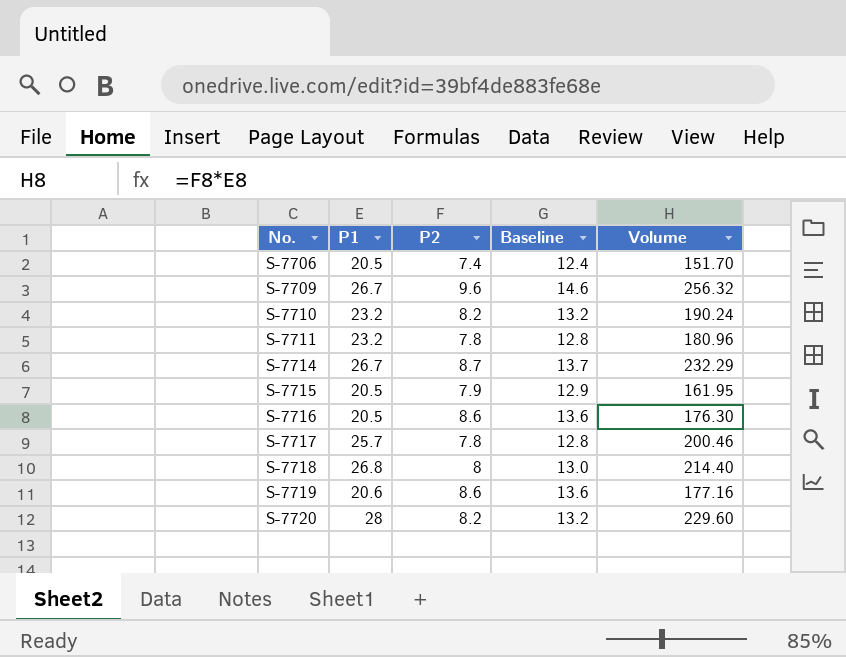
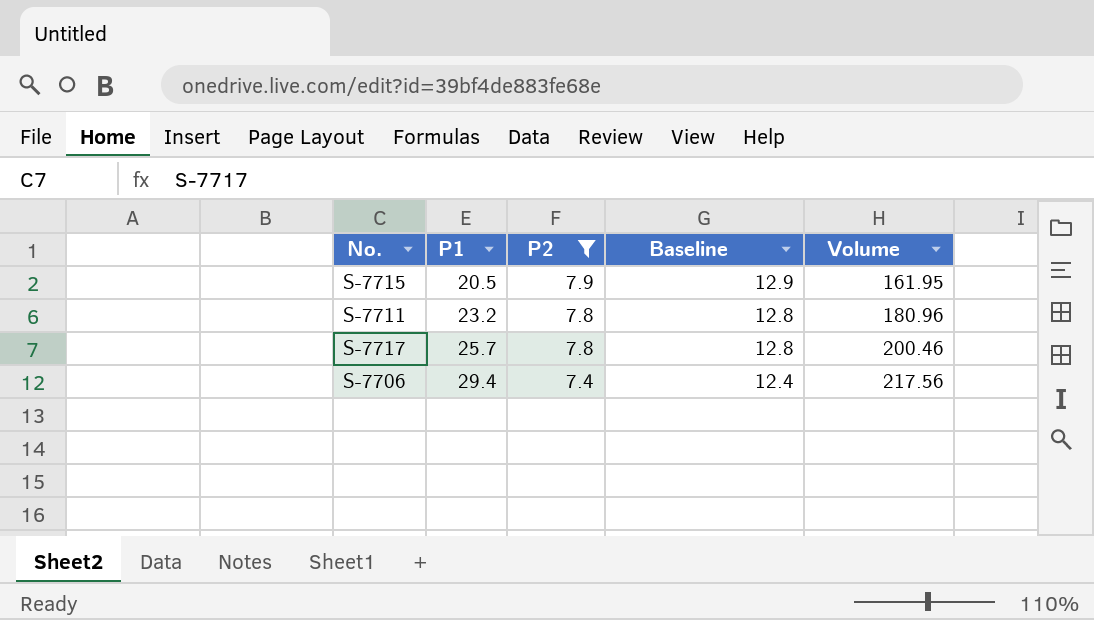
filter: none -> P2 <= 7.9
row order: No. ascending -> P1 ascending
S-7706 | P1: 20.5 -> 29.4
S-7706 | Volume: 151.70 -> 217.56

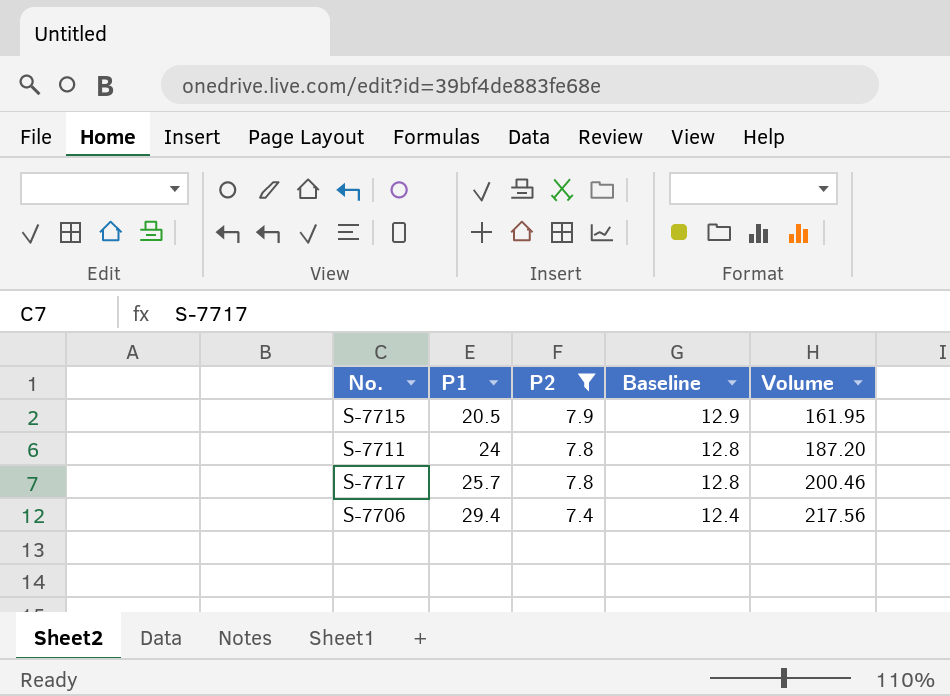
S-7711 | P1: 23.2 -> 24
S-7711 | Volume: 180.96 -> 187.20

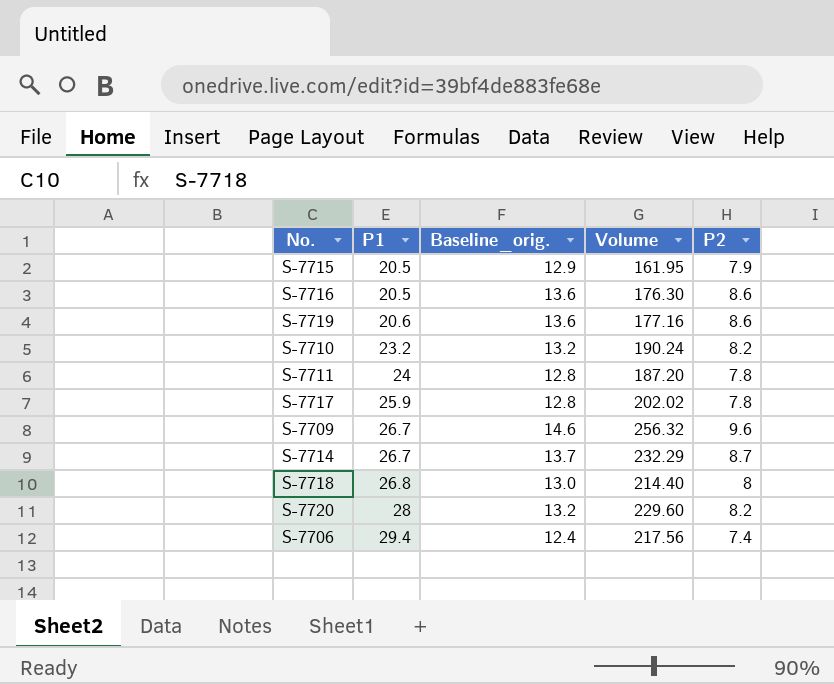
filter: P2 <= 7.9 -> none
column name: Baseline -> Baseline_orig.
column P2 | position: 3 -> 5
S-7717 | P1: 25.7 -> 25.9
S-7717 | Volume: 200.46 -> 202.02

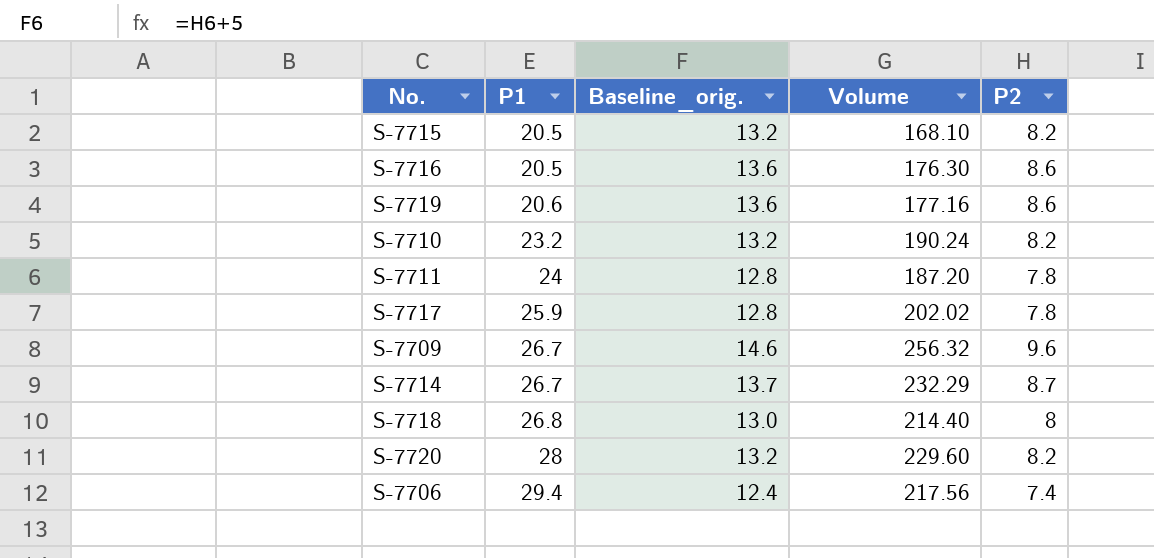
S-7715 | Baseline_orig.: 12.9 -> 13.2
S-7715 | Volume: 161.95 -> 168.10
S-7715 | P2: 7.9 -> 8.2

